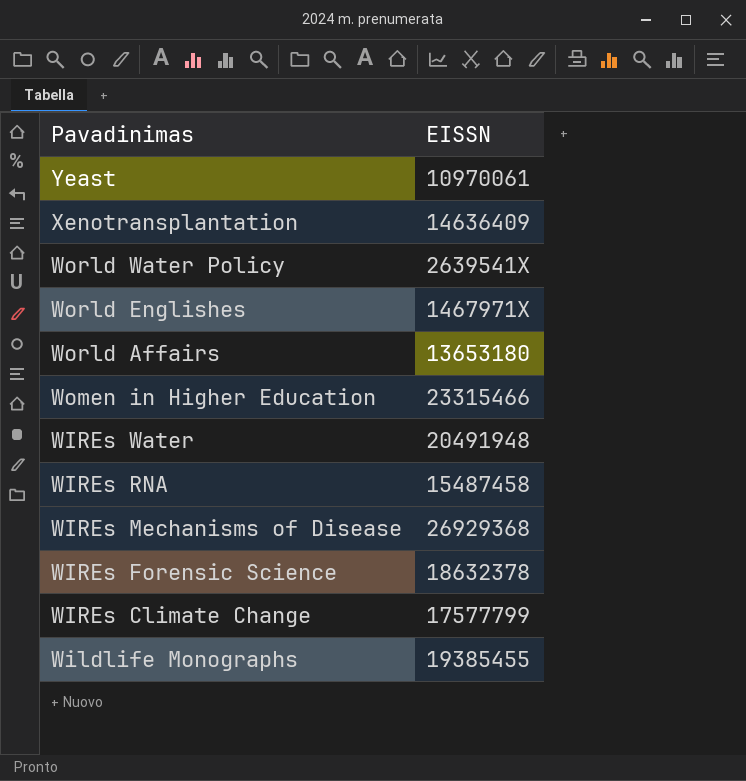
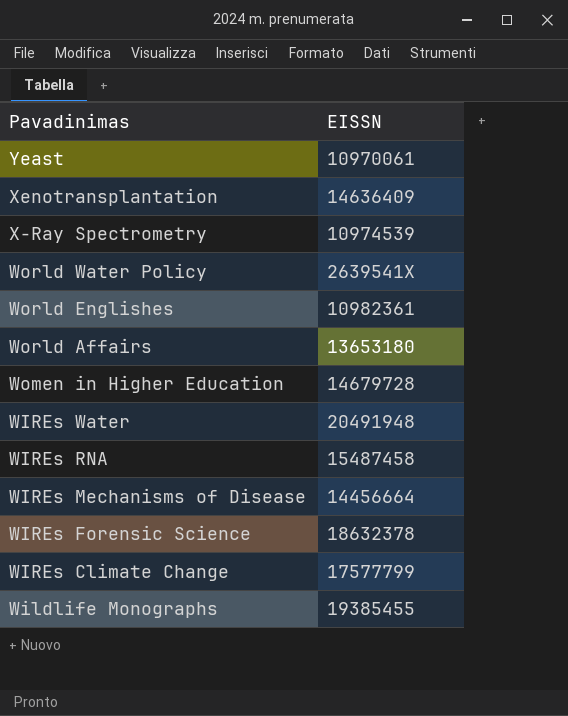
row X-Ray Spectrometry: none -> 10974539
World Englishes | EISSN: 1467971X -> 10982361
Women in Higher Education | EISSN: 23315466 -> 14679728
WIREs Mechanisms of Disease | EISSN: 26929368 -> 14456664

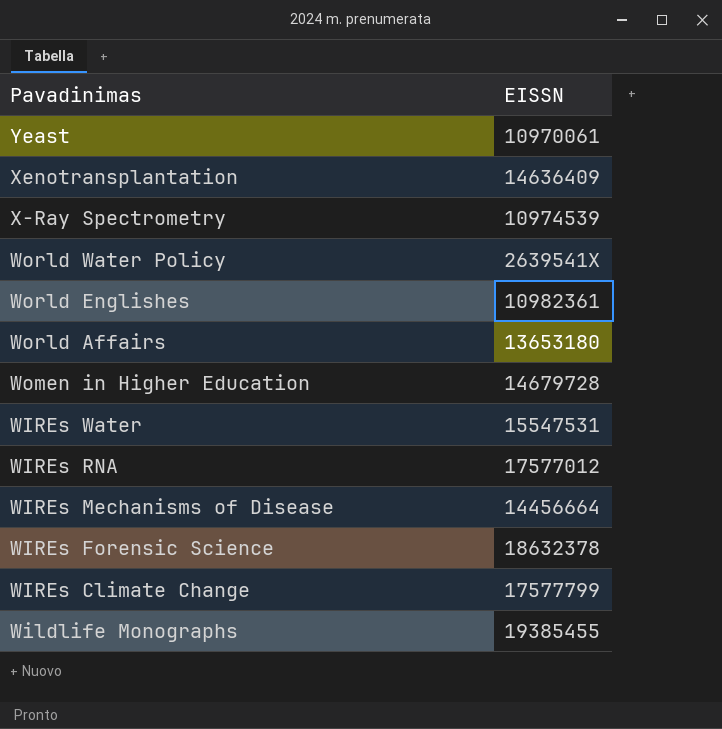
WIREs Water | EISSN: 20491948 -> 15547531
WIREs RNA | EISSN: 15487458 -> 17577012

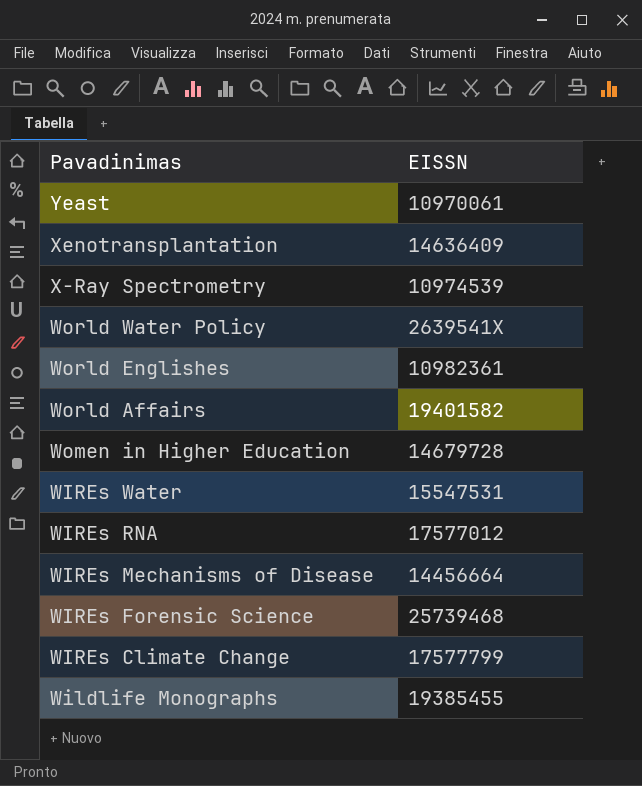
World Affairs | EISSN: 13653180 -> 19401582
WIREs Forensic Science | EISSN: 18632378 -> 25739468

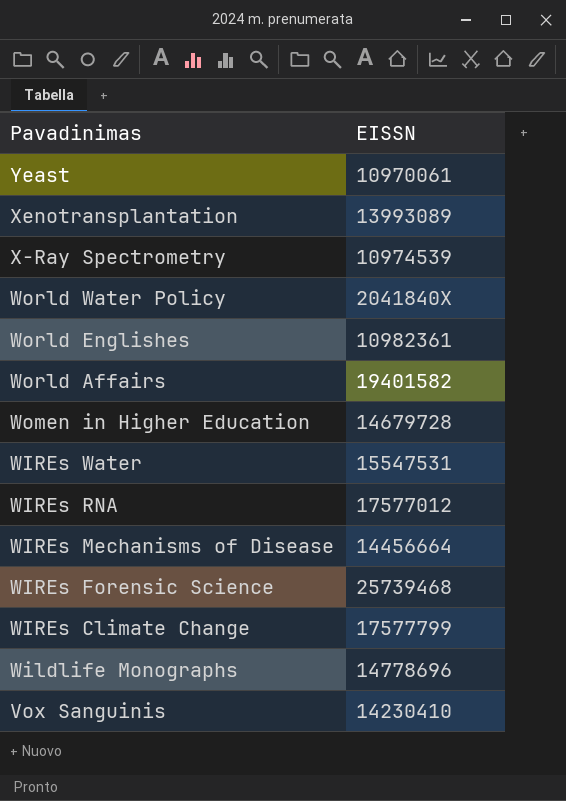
Xenotransplantation | EISSN: 14636409 -> 13993089
World Water Policy | EISSN: 2639541X -> 2041840X
Wildlife Monographs | EISSN: 19385455 -> 14778696
row Vox Sanguinis: none -> 14230410

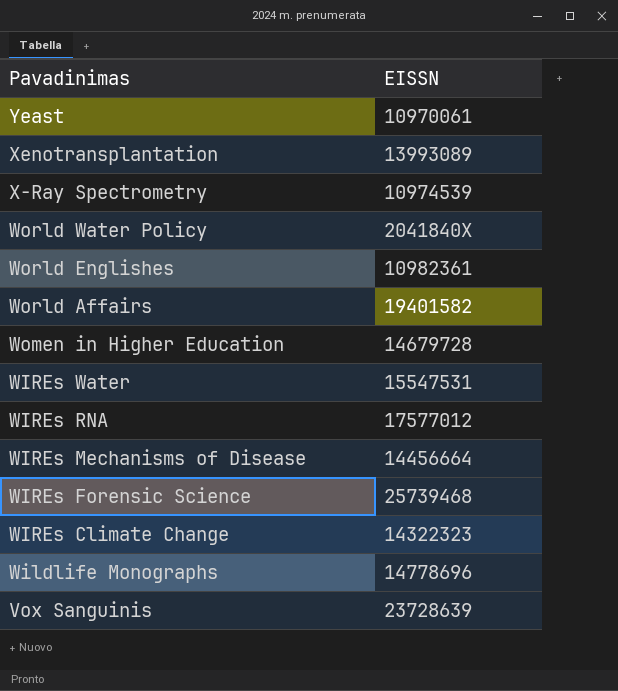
WIREs Climate Change | EISSN: 17577799 -> 14322323
Vox Sanguinis | EISSN: 14230410 -> 23728639

